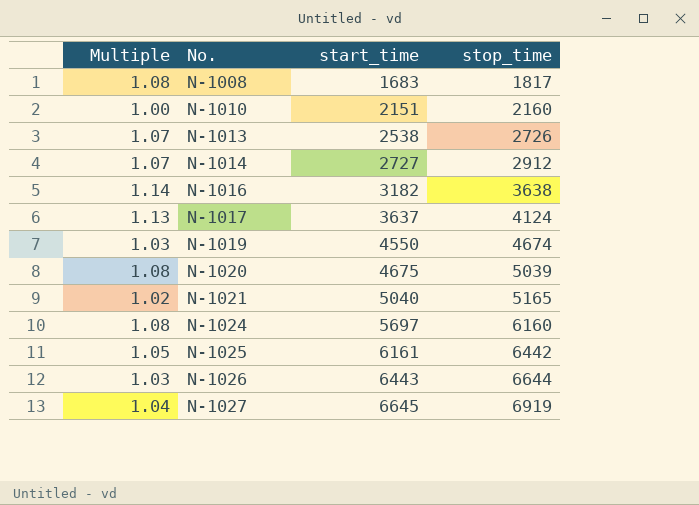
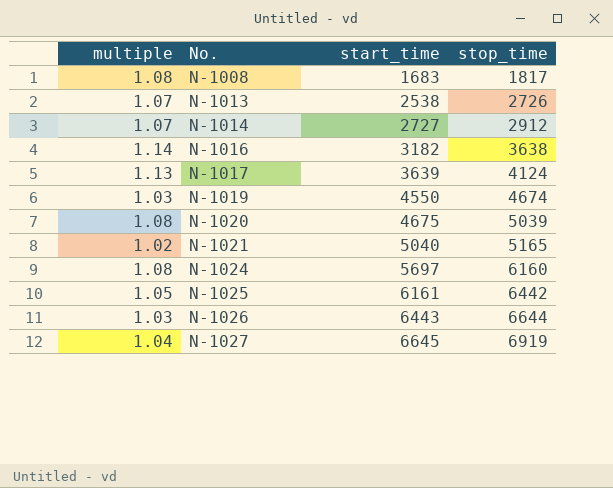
column name: Multiple -> multiple
row N-1010: 1.00 | 2151 | 2160 -> none
N-1017 | start_time: 3637 -> 3639

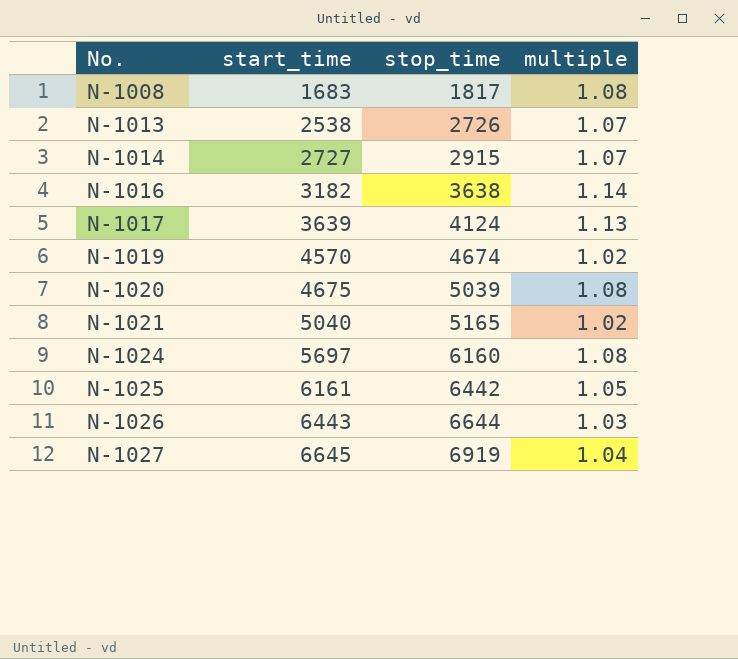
column multiple | position: 1 -> 4
N-1014 | stop_time: 2912 -> 2915
N-1019 | start_time: 4550 -> 4570
N-1019 | multiple: 1.03 -> 1.02

